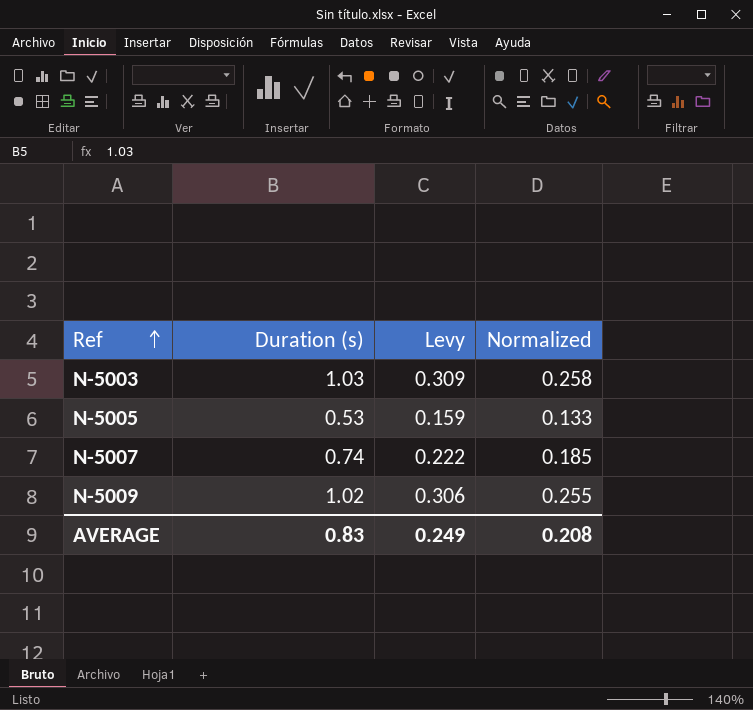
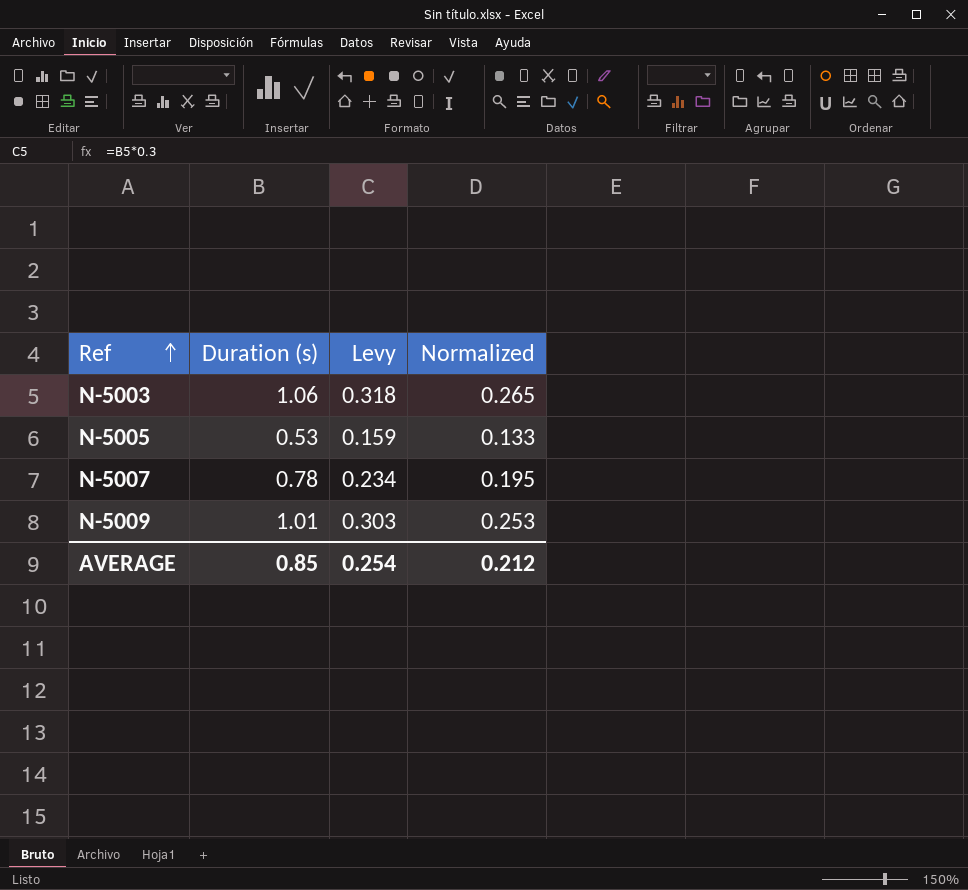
N-5003 | Duration (s): 1.03 -> 1.06
N-5003 | Levy: 0.309 -> 0.318
N-5003 | Normalized: 0.258 -> 0.265
N-5007 | Duration (s): 0.74 -> 0.78
N-5007 | Levy: 0.222 -> 0.234
N-5007 | Normalized: 0.185 -> 0.195
N-5009 | Duration (s): 1.02 -> 1.01
N-5009 | Levy: 0.306 -> 0.303
N-5009 | Normalized: 0.255 -> 0.253
AVERAGE | Duration (s): 0.83 -> 0.85
AVERAGE | Levy: 0.249 -> 0.254
AVERAGE | Normalized: 0.208 -> 0.212

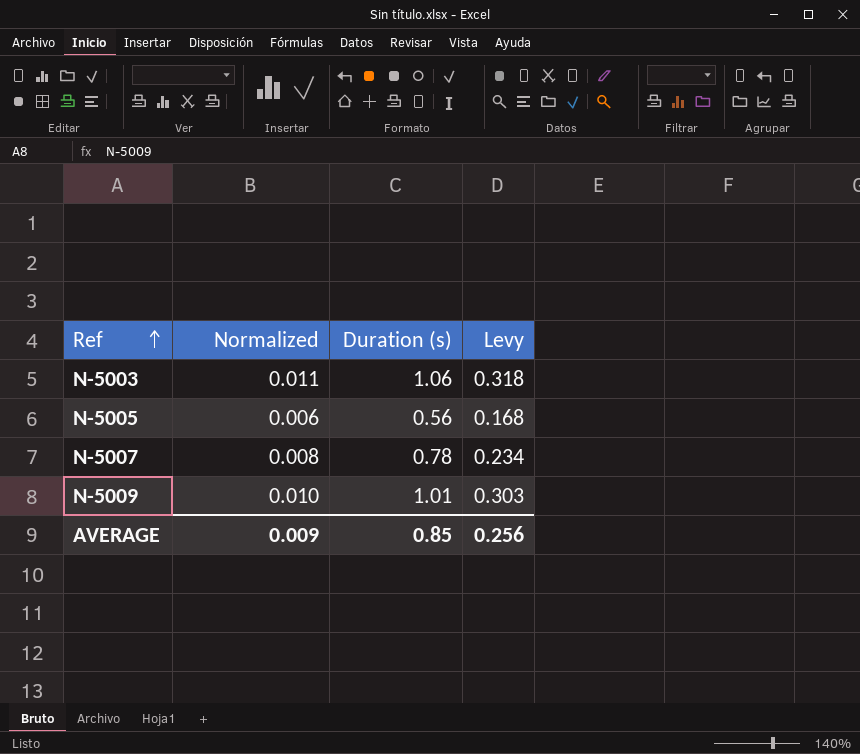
column Normalized | formula: [Duration (s)] * 0.25 -> [Duration (s)] * 0.01
column Normalized | position: 4 -> 2
N-5005 | Duration (s): 0.53 -> 0.56
N-5005 | Levy: 0.159 -> 0.168
AVERAGE | Normalized: 0.212 -> 0.009
AVERAGE | Levy: 0.254 -> 0.256

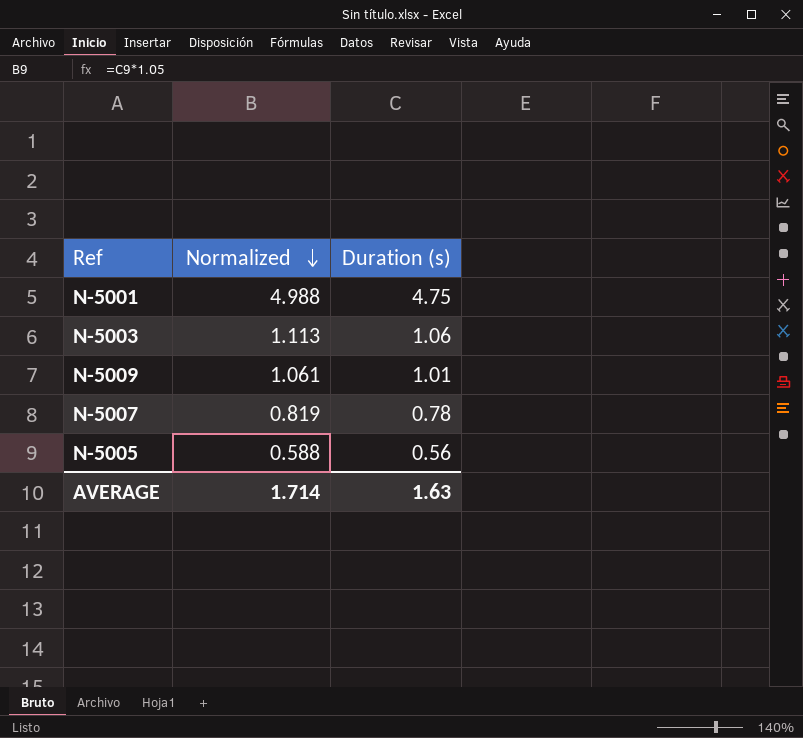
row order: Ref ascending -> Normalized descending
column Levy | formula: [Duration (s)] * 0.3 -> none
column Normalized | formula: [Duration (s)] * 0.01 -> [Duration (s)] * 1.05
row N-5001: none -> 4.988 | 4.75
AVERAGE | Normalized: 0.009 -> 1.714
AVERAGE | Duration (s): 0.85 -> 1.63

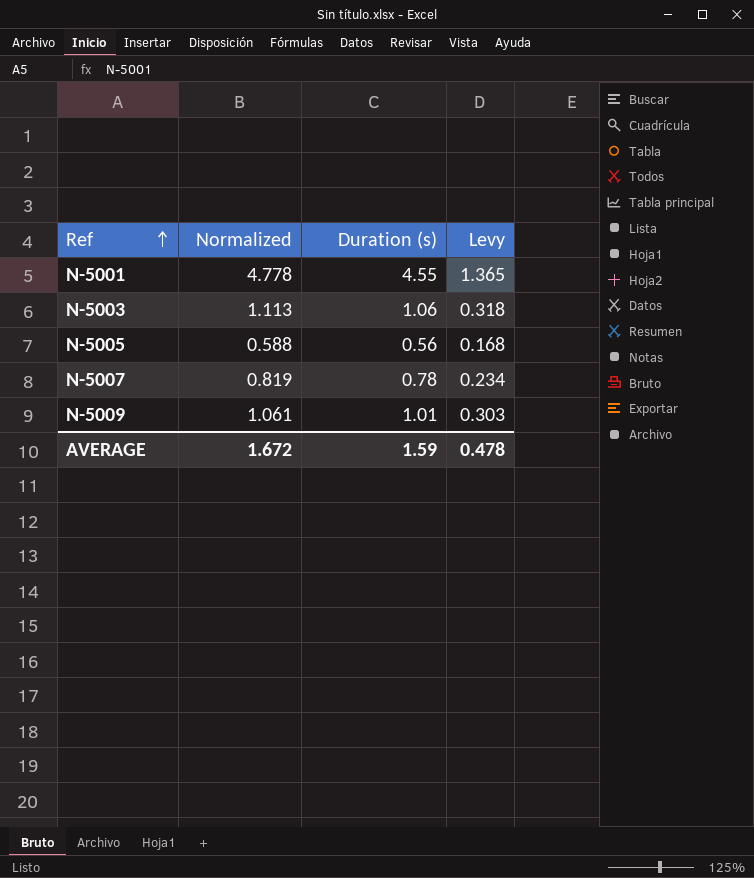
row order: Normalized descending -> Ref ascending
column Levy | formula: none -> [Duration (s)] * 0.3
N-5001 | Normalized: 4.988 -> 4.778
N-5001 | Duration (s): 4.75 -> 4.55
AVERAGE | Normalized: 1.714 -> 1.672
AVERAGE | Duration (s): 1.63 -> 1.59

